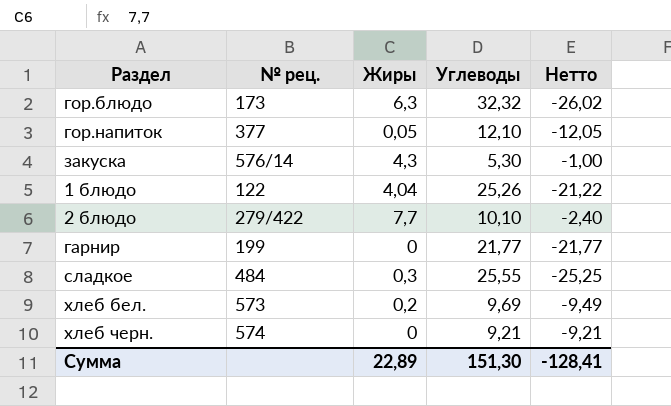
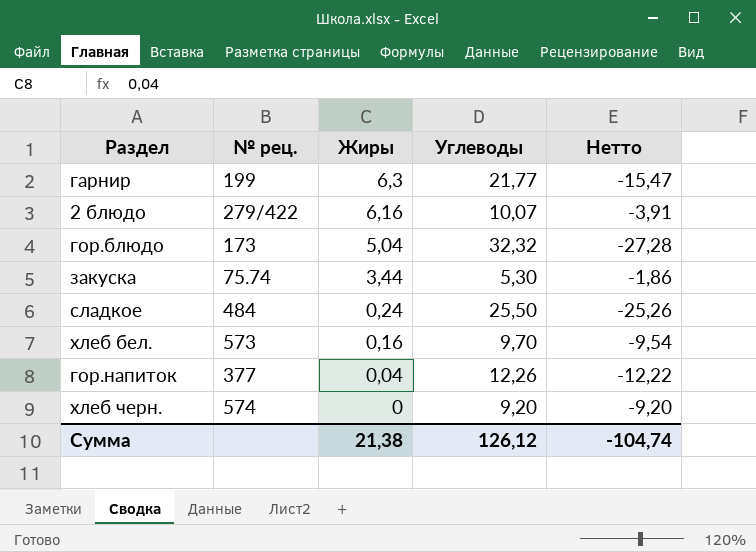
row order: none -> Жиры descending
row 1 блюдо: 122 | 4,04 | 25,26 | -21,22 -> none
гарнир | Жиры: 0 -> 6,3
гарнир | Нетто: -21,77 -> -15,47
2 блюдо | Жиры: 7,7 -> 6,16
2 блюдо | Углеводы: 10,10 -> 10,07
2 блюдо | Нетто: -2,40 -> -3,91
гор.блюдо | Жиры: 6,3 -> 5,04
гор.блюдо | Нетто: -26,02 -> -27,28
закуска | № рец.: 576/14 -> 75.74
закуска | Жиры: 4,3 -> 3,44
закуска | Нетто: -1,00 -> -1,86
сладкое | Жиры: 0,3 -> 0,24
сладкое | Углеводы: 25,55 -> 25,50
сладкое | Нетто: -25,25 -> -25,26
хлеб бел. | Жиры: 0,2 -> 0,16
хлеб бел. | Углеводы: 9,69 -> 9,70
хлеб бел. | Нетто: -9,49 -> -9,54
гор.напиток | Жиры: 0,05 -> 0,04
гор.напиток | Углеводы: 12,10 -> 12,26
гор.напиток | Нетто: -12,05 -> -12,22
хлеб черн. | Углеводы: 9,21 -> 9,20
хлеб черн. | Нетто: -9,21 -> -9,20
Сумма | Жиры: 22,89 -> 21,38
Сумма | Углеводы: 151,30 -> 126,12
Сумма | Нетто: -128,41 -> -104,74

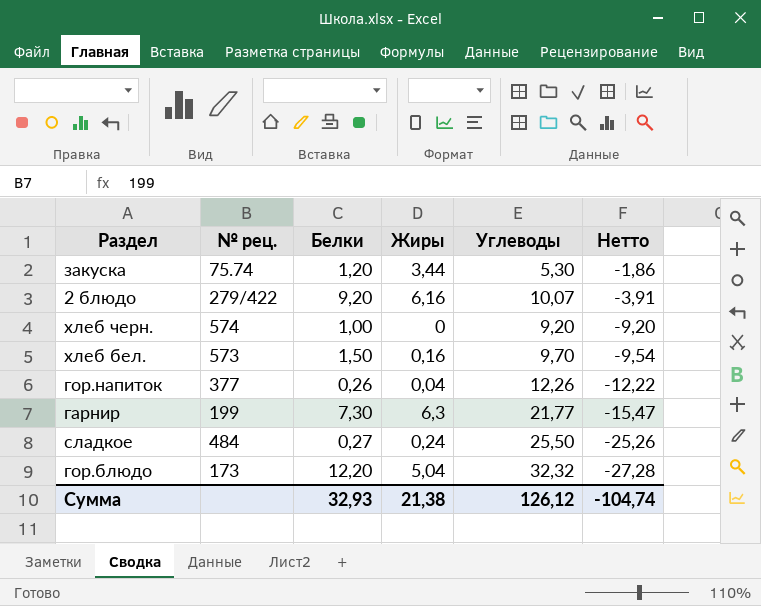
row order: Жиры descending -> Нетто descending
column Белки | position: none -> 3

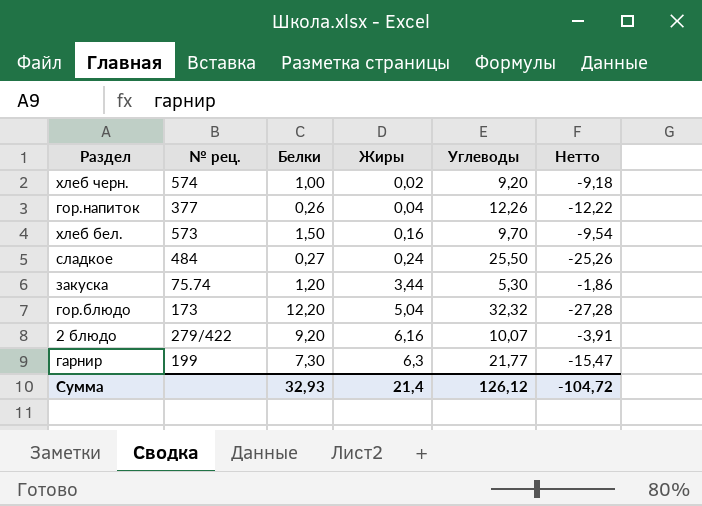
row order: Нетто descending -> Жиры ascending
хлеб черн. | Жиры: 0 -> 0,02
хлеб черн. | Нетто: -9,20 -> -9,18
Сумма | Жиры: 21,38 -> 21,4
Сумма | Нетто: -104,74 -> -104,72

